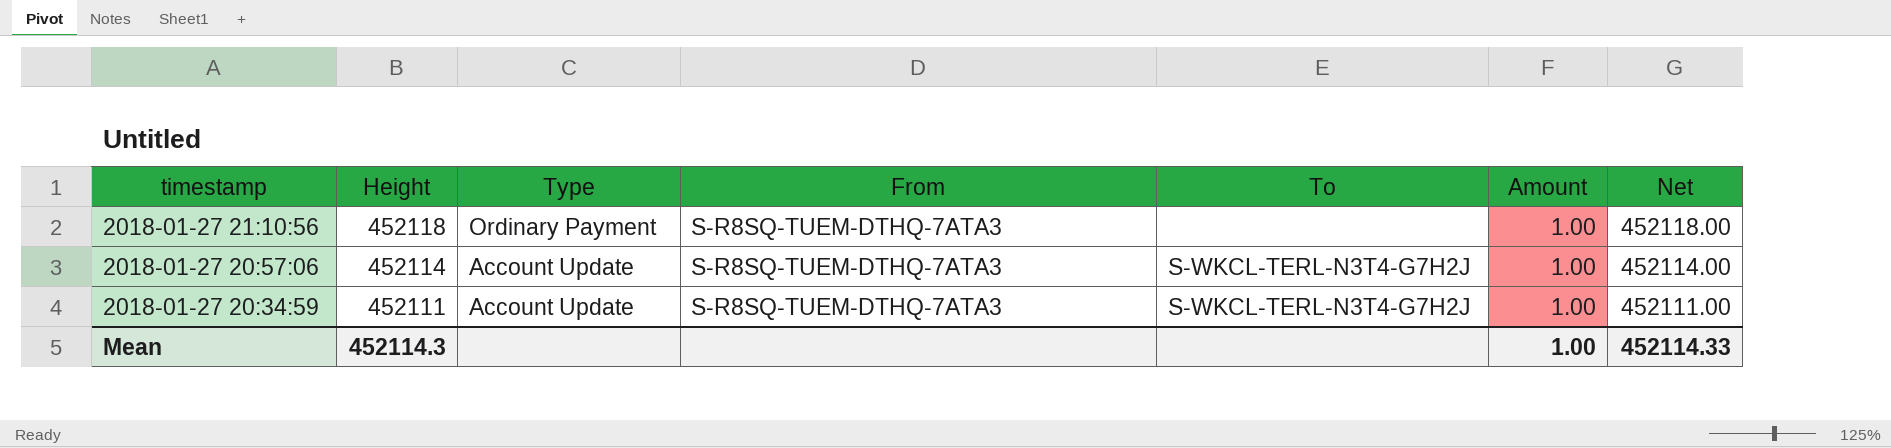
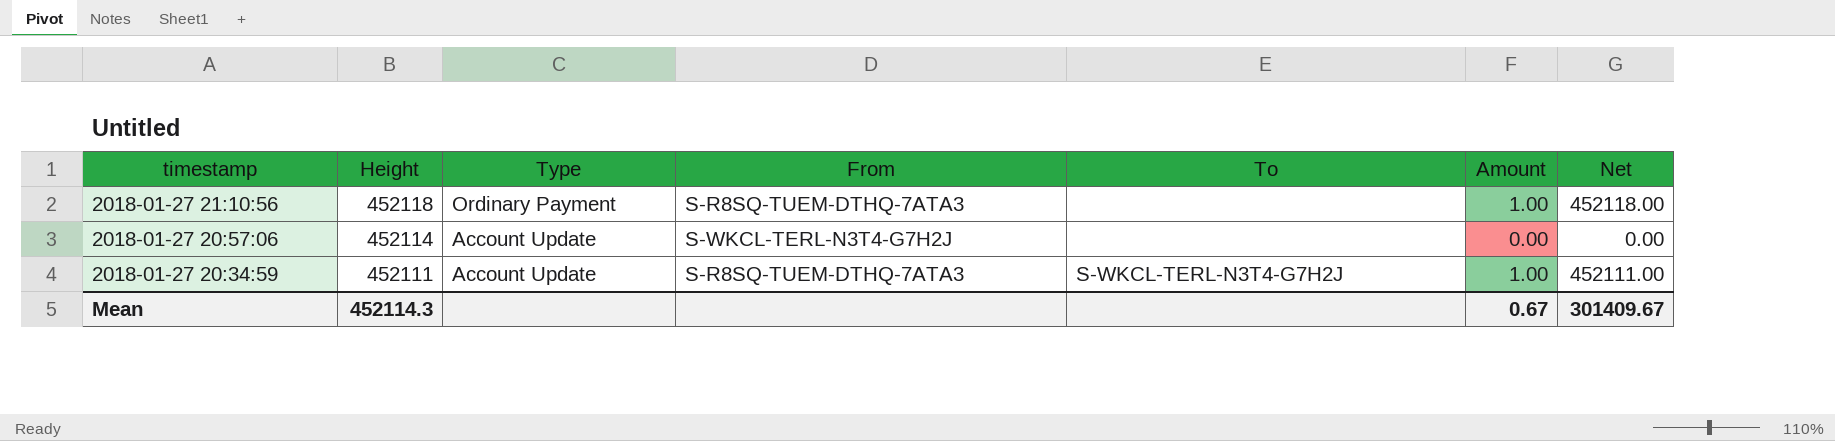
2018-01-27 20:57:06 | From: S-R8SQ-TUEM-DTHQ-7ATA3 -> S-WKCL-TERL-N3T4-G7H2J
2018-01-27 20:57:06 | To: S-WKCL-TERL-N3T4-G7H2J -> none
2018-01-27 20:57:06 | Amount: 1.00 -> 0.00
2018-01-27 20:57:06 | Net: 452114.00 -> 0.00
Mean | Amount: 1.00 -> 0.67
Mean | Net: 452114.33 -> 301409.67

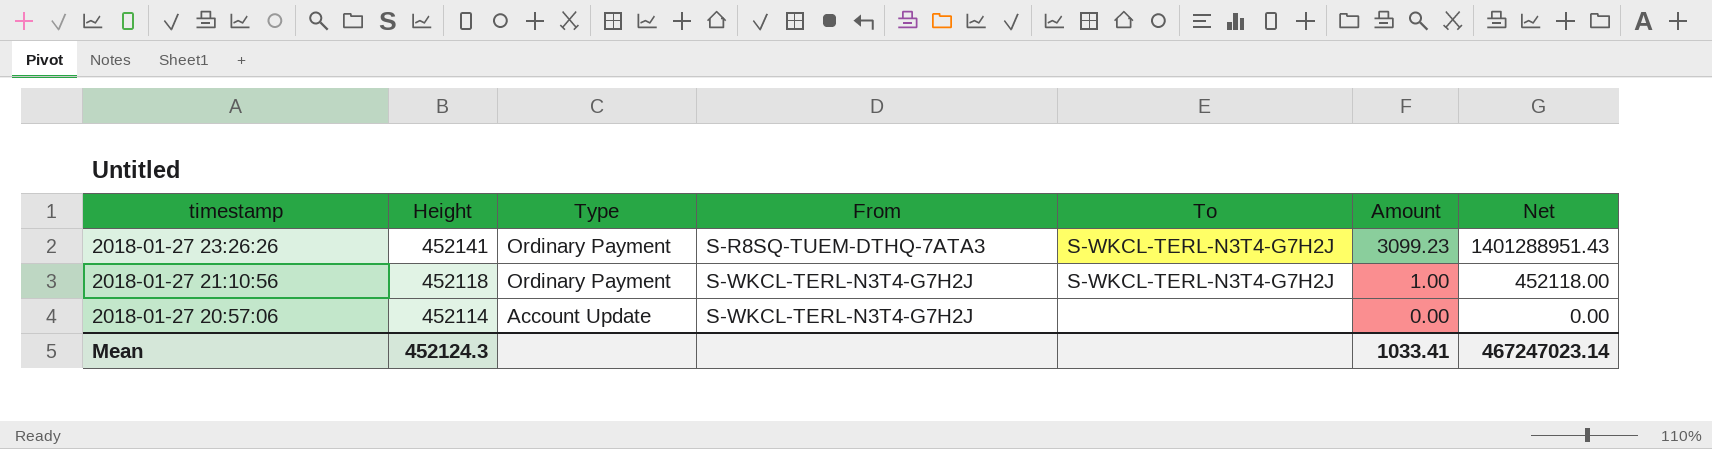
row 2018-01-27 20:34:59: 452111 | Account Update | S-R8SQ-TUEM-DTHQ-7ATA3 | S-WKCL-TERL-N3T4-G7H2J | 1.00 | 452111.00 -> none
row 2018-01-27 23:26:26: none -> 452141 | Ordinary Payment | S-R8SQ-TUEM-DTHQ-7ATA3 | S-WKCL-TERL-N3T4-G7H2J | 3099.23 | 1401288951.43
2018-01-27 21:10:56 | From: S-R8SQ-TUEM-DTHQ-7ATA3 -> S-WKCL-TERL-N3T4-G7H2J
2018-01-27 21:10:56 | To: none -> S-WKCL-TERL-N3T4-G7H2J
Mean | Height: 452114.3 -> 452124.3
Mean | Amount: 0.67 -> 1033.41
Mean | Net: 301409.67 -> 467247023.14

